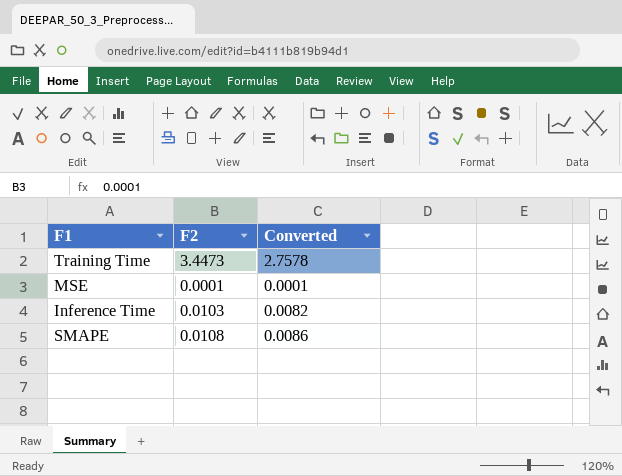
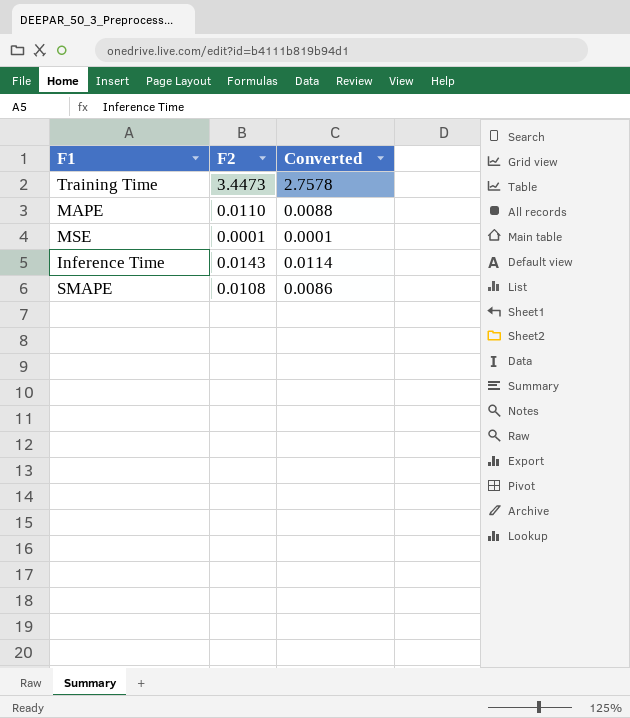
row MAPE: none -> 0.0110 | 0.0088
Inference Time | F2: 0.0103 -> 0.0143
Inference Time | Converted: 0.0082 -> 0.0114

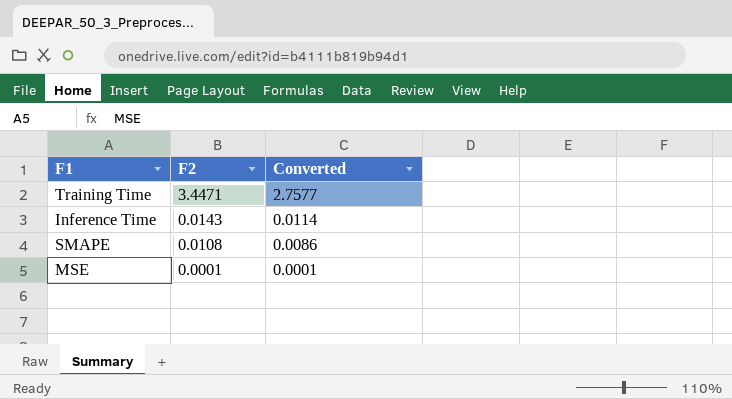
row order: none -> F2 descending
row MAPE: 0.0110 | 0.0088 -> none
Training Time | F2: 3.4473 -> 3.4471
Training Time | Converted: 2.7578 -> 2.7577

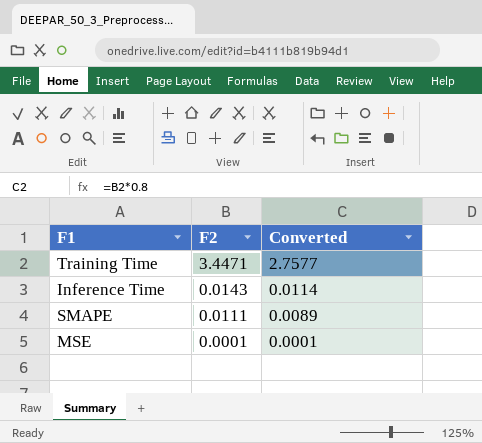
SMAPE | F2: 0.0108 -> 0.0111
SMAPE | Converted: 0.0086 -> 0.0089

